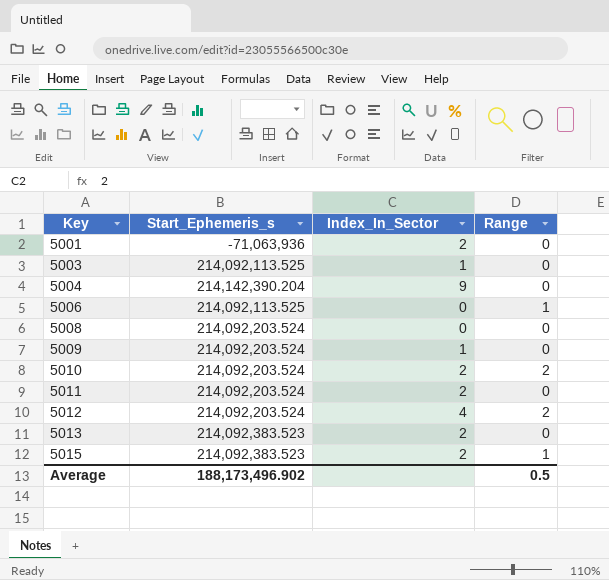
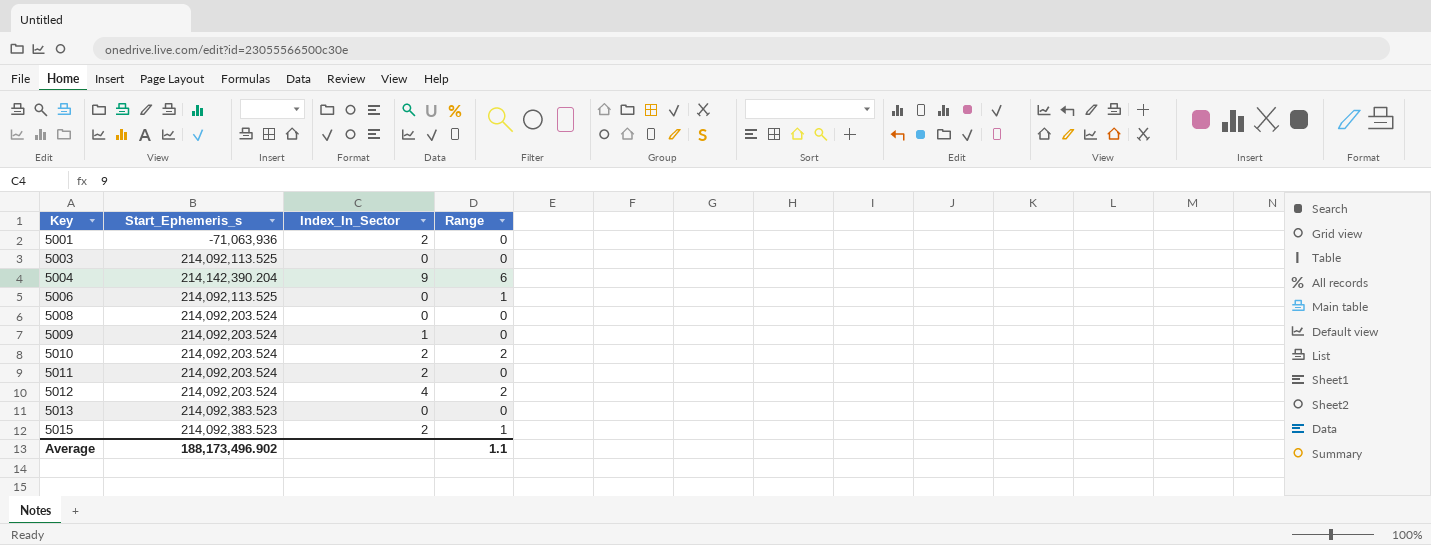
5003 | Index_In_Sector: 1 -> 0
5004 | Range: 0 -> 6
5013 | Index_In_Sector: 2 -> 0
Average | Range: 0.5 -> 1.1

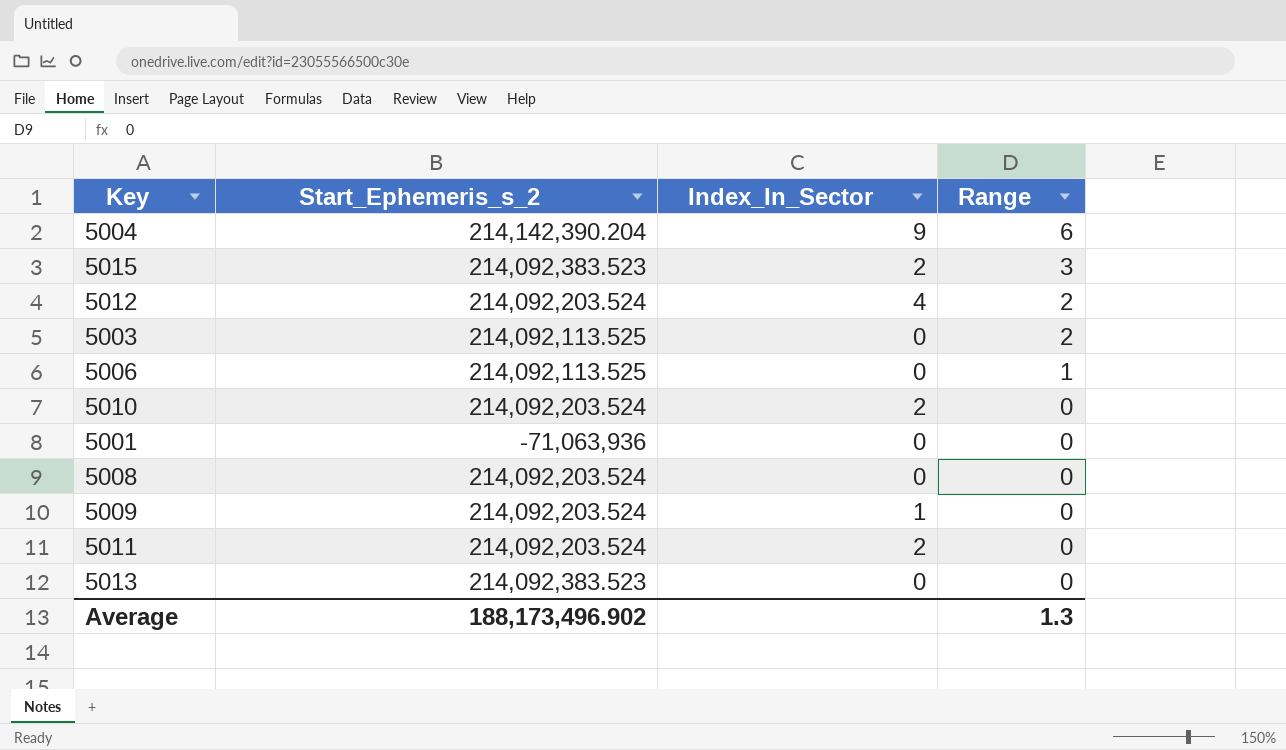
row order: Key ascending -> Range descending
column name: Start_Ephemeris_s -> Start_Ephemeris_s_2
5015 | Range: 1 -> 3
5003 | Range: 0 -> 2
5010 | Range: 2 -> 0
5001 | Index_In_Sector: 2 -> 0
Average | Range: 1.1 -> 1.3

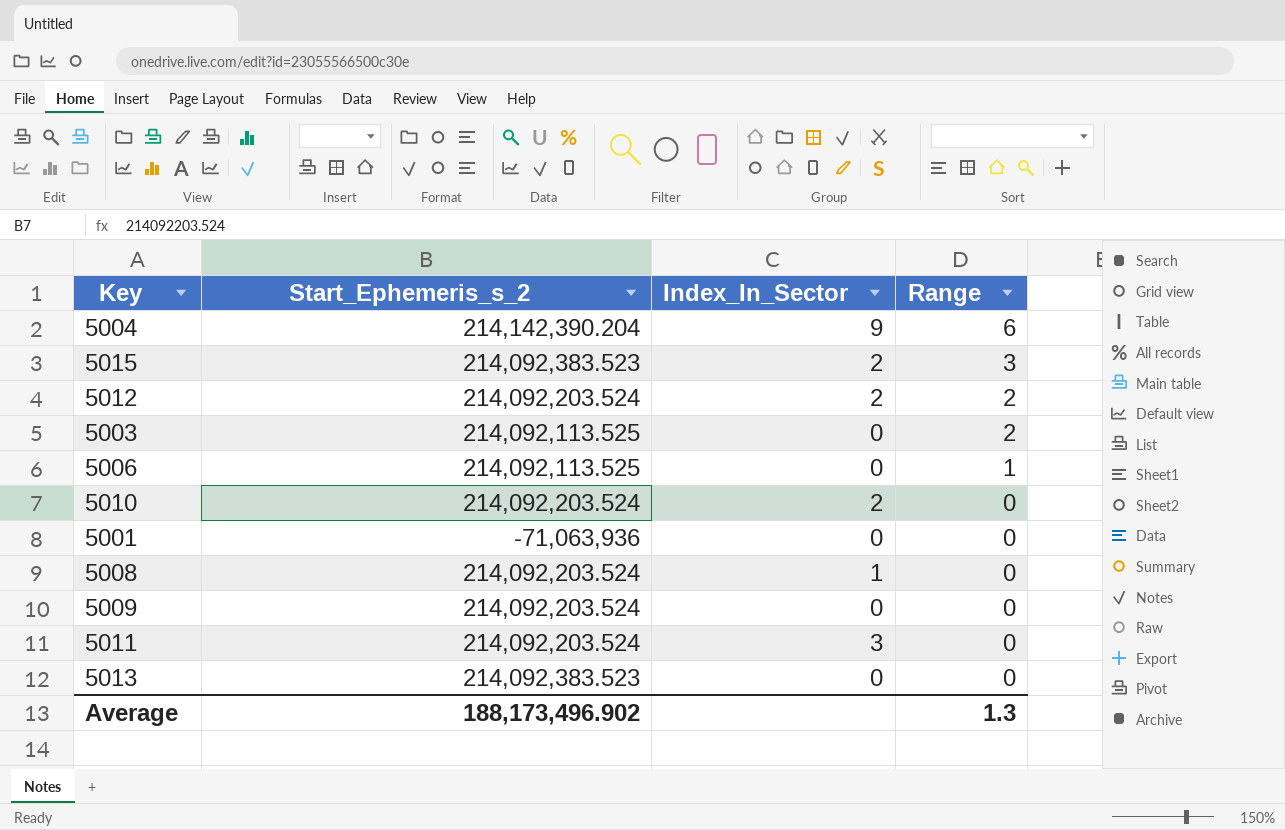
5012 | Index_In_Sector: 4 -> 2
5008 | Index_In_Sector: 0 -> 1
5009 | Index_In_Sector: 1 -> 0
5011 | Index_In_Sector: 2 -> 3

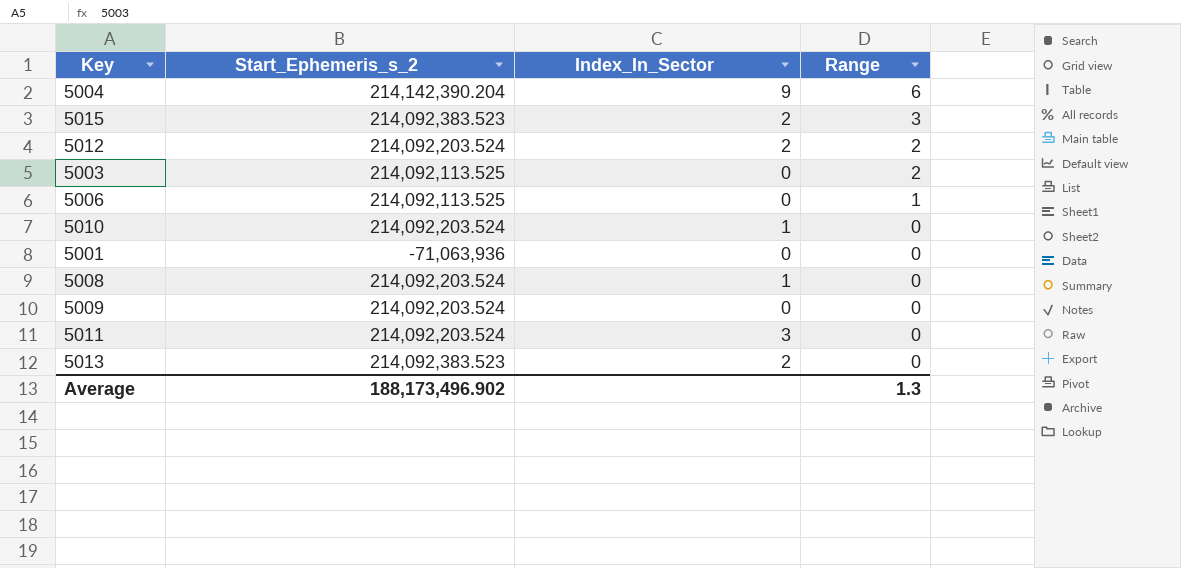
5010 | Index_In_Sector: 2 -> 1
5013 | Index_In_Sector: 0 -> 2

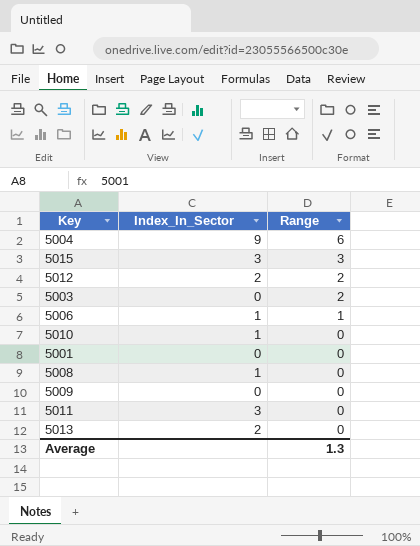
column Start_Ephemeris_s_2 | position: 2 -> none
5015 | Index_In_Sector: 2 -> 3
5006 | Index_In_Sector: 0 -> 1

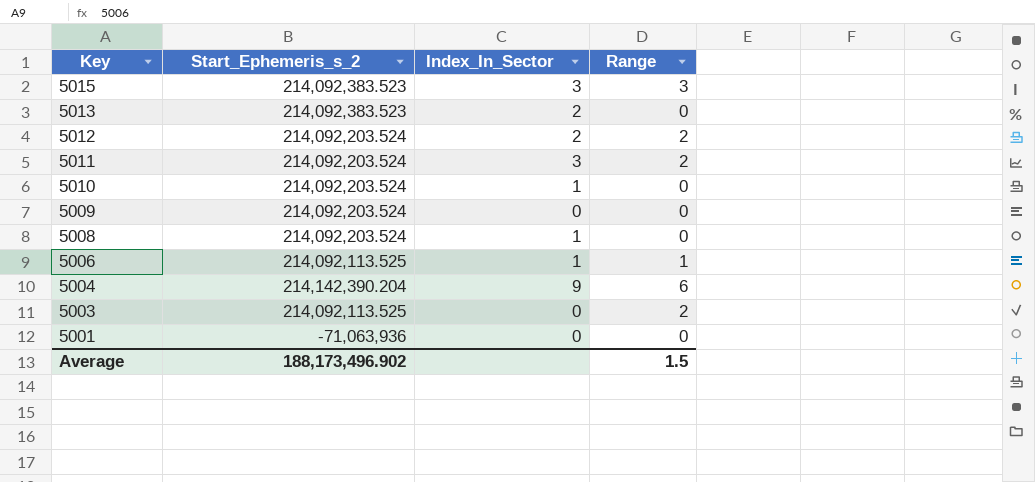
row order: Range descending -> Key descending
column Start_Ephemeris_s_2 | position: none -> 2
5011 | Range: 0 -> 2
Average | Range: 1.3 -> 1.5

